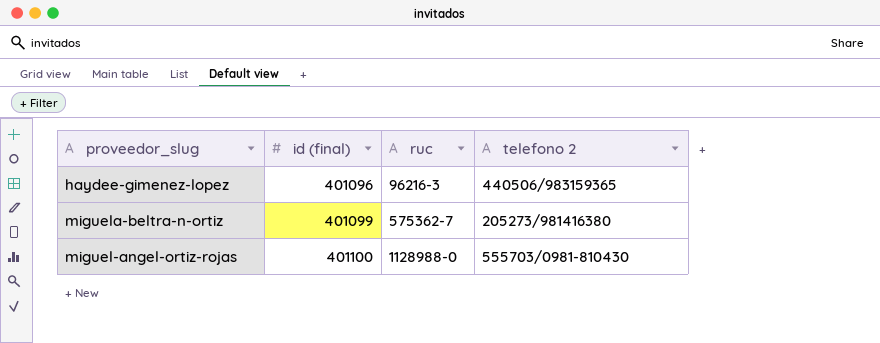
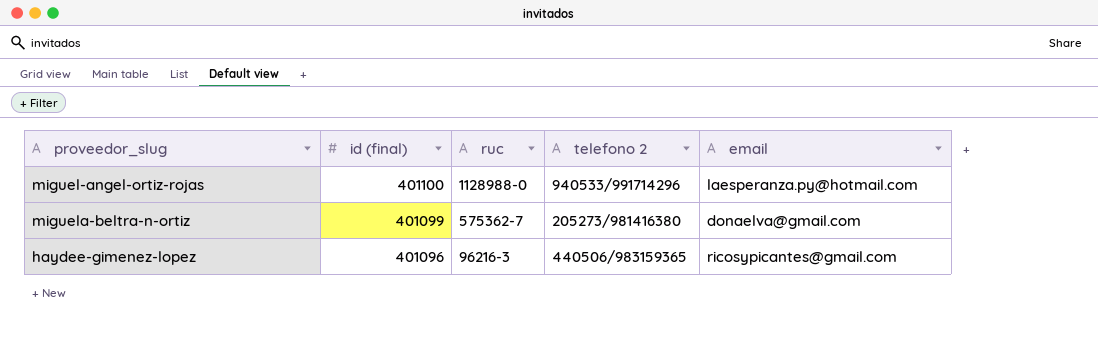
row order: id (final) ascending -> id (final) descending
column email | position: none -> 5
miguel-angel-ortiz-rojas | telefono 2: 555703/0981-810430 -> 940533/991714296

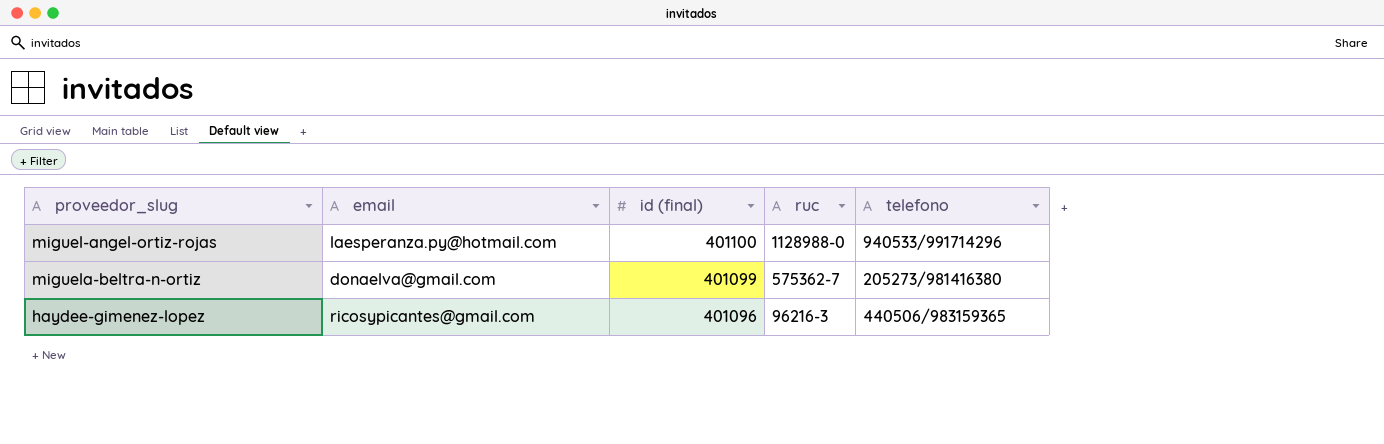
column email | position: 5 -> 2
column name: telefono 2 -> telefono

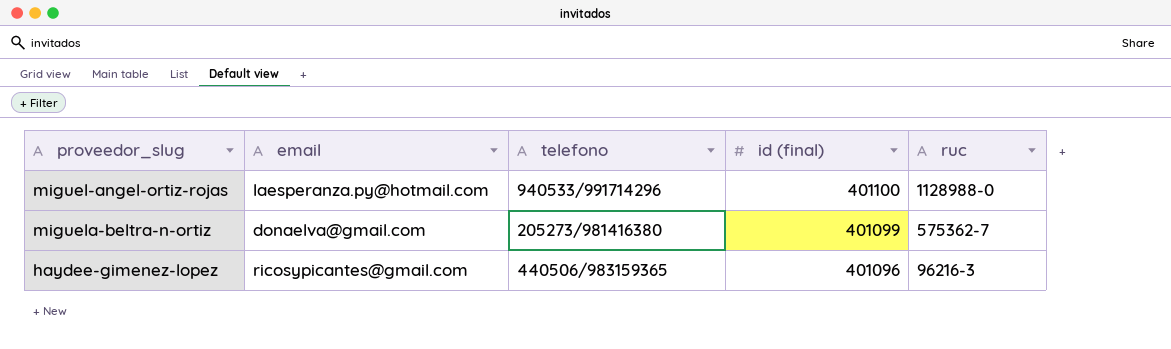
column telefono | position: 5 -> 3

